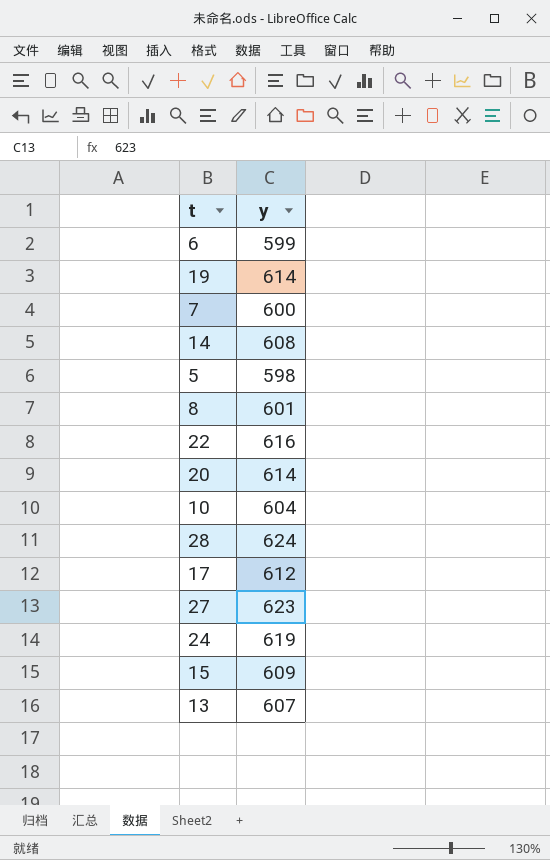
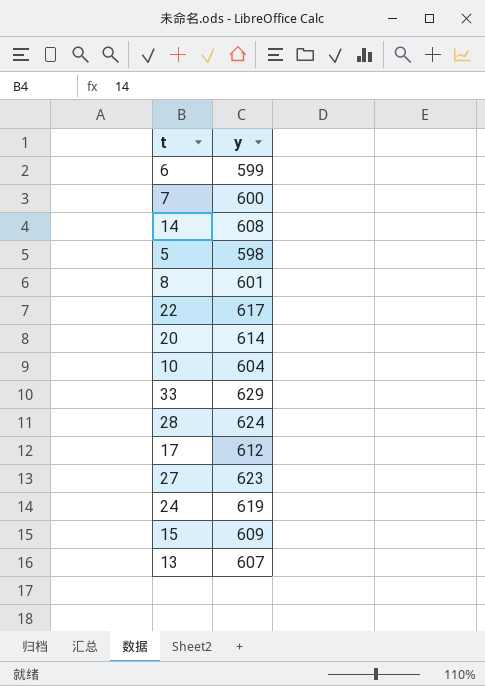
row 19: 614 -> none
22 | y: 616 -> 617
row 33: none -> 629

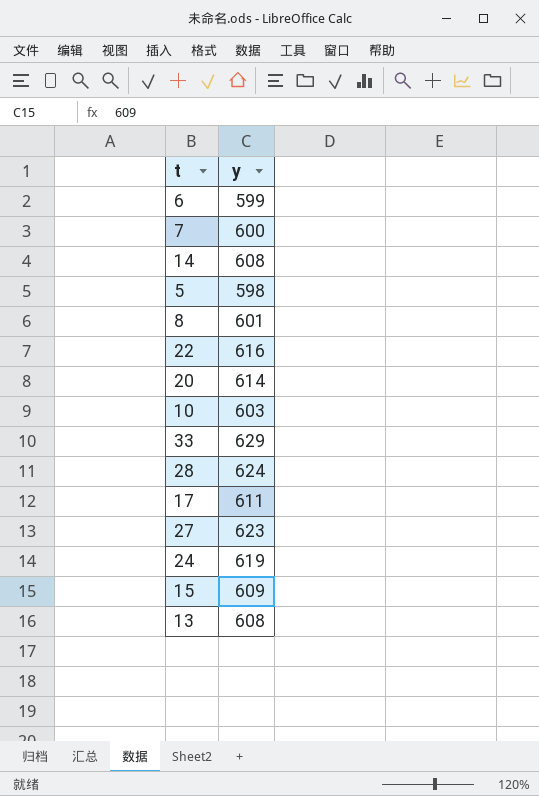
22 | y: 617 -> 616
10 | y: 604 -> 603
17 | y: 612 -> 611
13 | y: 607 -> 608

